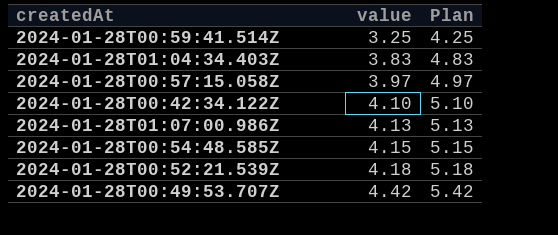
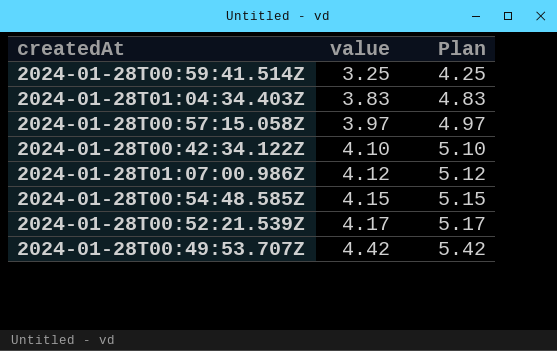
2024-01-28T01:07:00.986Z | value: 4.13 -> 4.12
2024-01-28T01:07:00.986Z | Plan: 5.13 -> 5.12
2024-01-28T00:52:21.539Z | value: 4.18 -> 4.17
2024-01-28T00:52:21.539Z | Plan: 5.18 -> 5.17

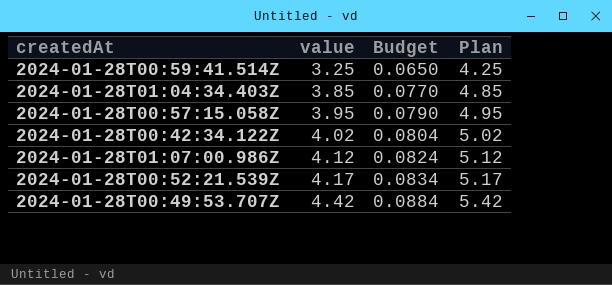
column Budget | formula: none -> [value] * 0.02
row 2024-01-28T00:54:48.585Z: 4.15 | 5.15 -> none
2024-01-28T01:04:34.403Z | value: 3.83 -> 3.85
2024-01-28T01:04:34.403Z | Plan: 4.83 -> 4.85
2024-01-28T00:57:15.058Z | value: 3.97 -> 3.95
2024-01-28T00:57:15.058Z | Plan: 4.97 -> 4.95
2024-01-28T00:42:34.122Z | value: 4.10 -> 4.02
2024-01-28T00:42:34.122Z | Plan: 5.10 -> 5.02

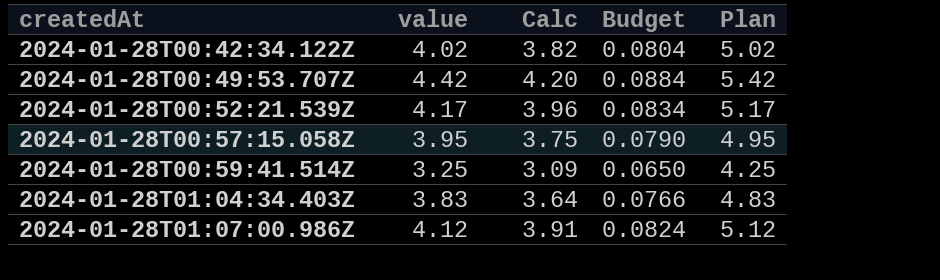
row order: value ascending -> createdAt ascending
column Calc | formula: none -> [value] * 0.95
2024-01-28T01:04:34.403Z | value: 3.85 -> 3.83
2024-01-28T01:04:34.403Z | Budget: 0.0770 -> 0.0766
2024-01-28T01:04:34.403Z | Plan: 4.85 -> 4.83

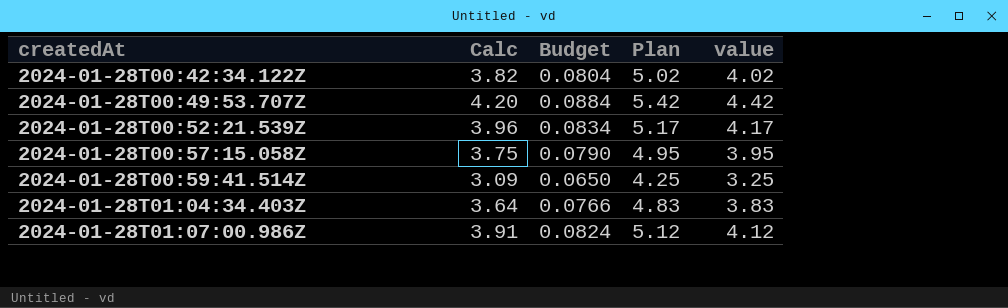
column value | position: 2 -> 5

